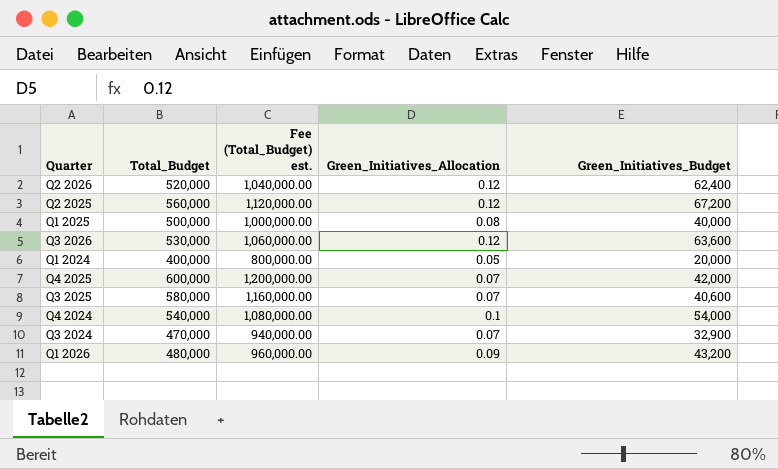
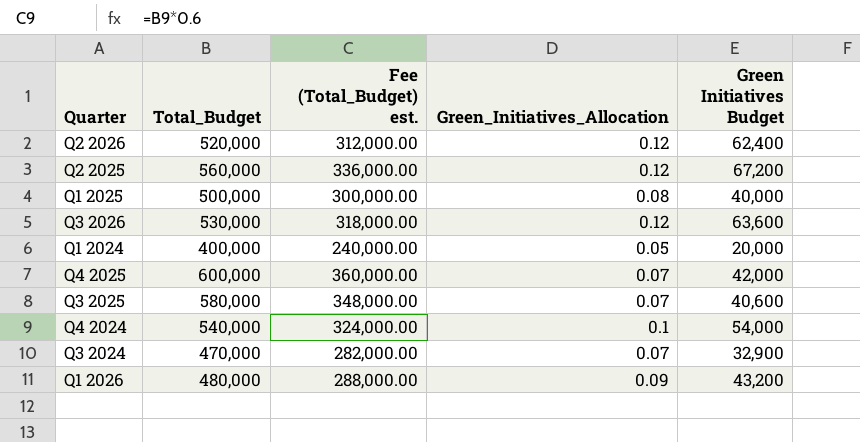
column Fee (Total_Budget) est. | formula: [Total_Budget] * 2 -> [Total_Budget] * 0.6
column name: Green_Initiatives_Budget -> Green Initiatives Budget

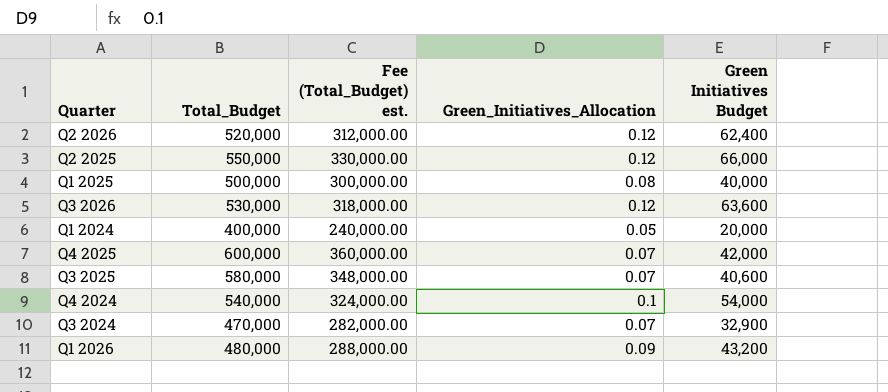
Q2 2025 | Total_Budget: 560,000 -> 550,000
Q2 2025 | Fee (Total_Budget) est.: 336,000.00 -> 330,000.00
Q2 2025 | Green Initiatives Budget: 67,200 -> 66,000

